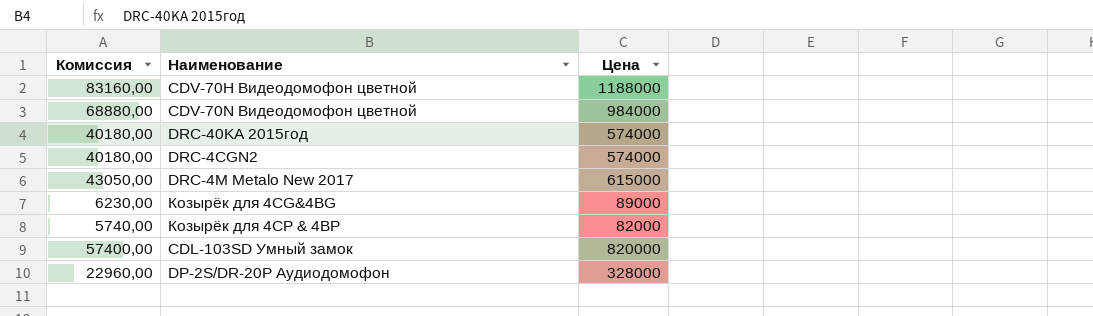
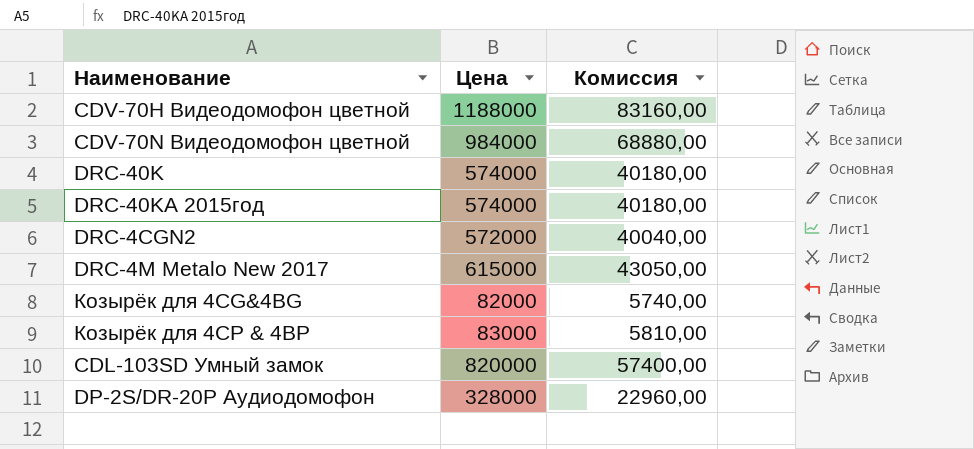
column Комиссия | position: 1 -> 3
row DRC-40K: none -> 574000 | 40180,00
DRC-4CGN2 | Цена: 574000 -> 572000
DRC-4CGN2 | Комиссия: 40180,00 -> 40040,00
Козырёк для 4CG&4BG | Цена: 89000 -> 82000
Козырёк для 4CG&4BG | Комиссия: 6230,00 -> 5740,00
Козырёк для 4CP & 4BP | Цена: 82000 -> 83000
Козырёк для 4CP & 4BP | Комиссия: 5740,00 -> 5810,00

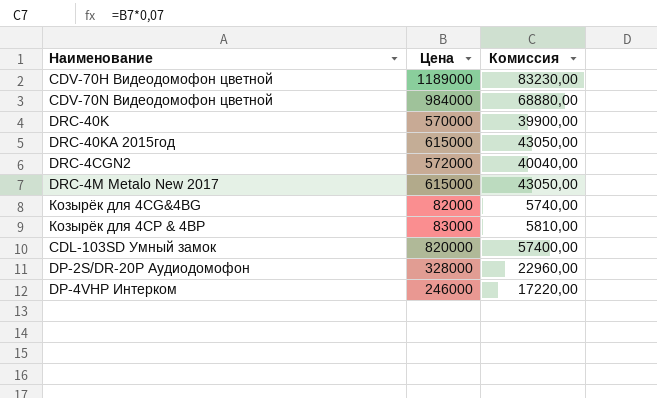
CDV-70H Видеодомофон цветной | Цена: 1188000 -> 1189000
CDV-70H Видеодомофон цветной | Комиссия: 83160,00 -> 83230,00
DRC-40K | Цена: 574000 -> 570000
DRC-40K | Комиссия: 40180,00 -> 39900,00
DRC-40KA 2015год | Цена: 574000 -> 615000
DRC-40KA 2015год | Комиссия: 40180,00 -> 43050,00
row DP-4VHP Интерком: none -> 246000 | 17220,00

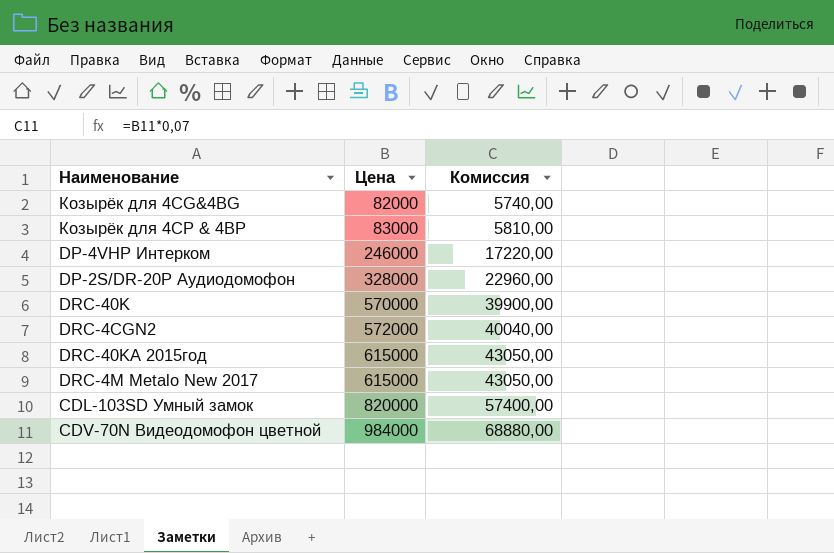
row order: none -> Цена ascending
row CDV-70H Видеодомофон цветной: 1189000 | 83230,00 -> none

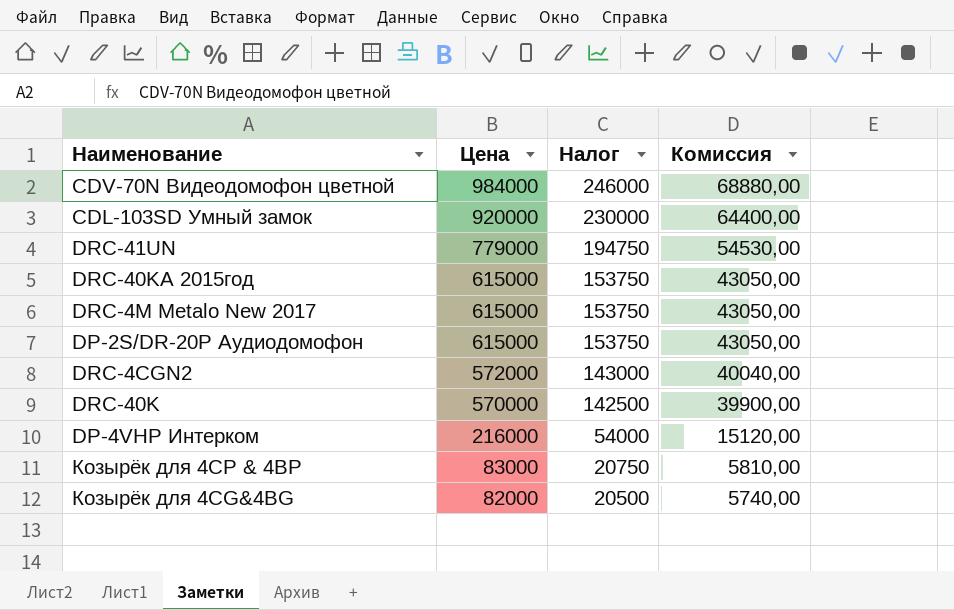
row order: Цена ascending -> Цена descending
column Налог | formula: none -> [Цена] * 0,25
CDL-103SD Умный замок | Цена: 820000 -> 920000
CDL-103SD Умный замок | Комиссия: 57400,00 -> 64400,00
row DRC-41UN: none -> 779000 | 194750 | 54530,00
DP-2S/DR-20P Аудиодомофон | Цена: 328000 -> 615000
DP-2S/DR-20P Аудиодомофон | Комиссия: 22960,00 -> 43050,00
DP-4VHP Интерком | Цена: 246000 -> 216000
DP-4VHP Интерком | Комиссия: 17220,00 -> 15120,00

